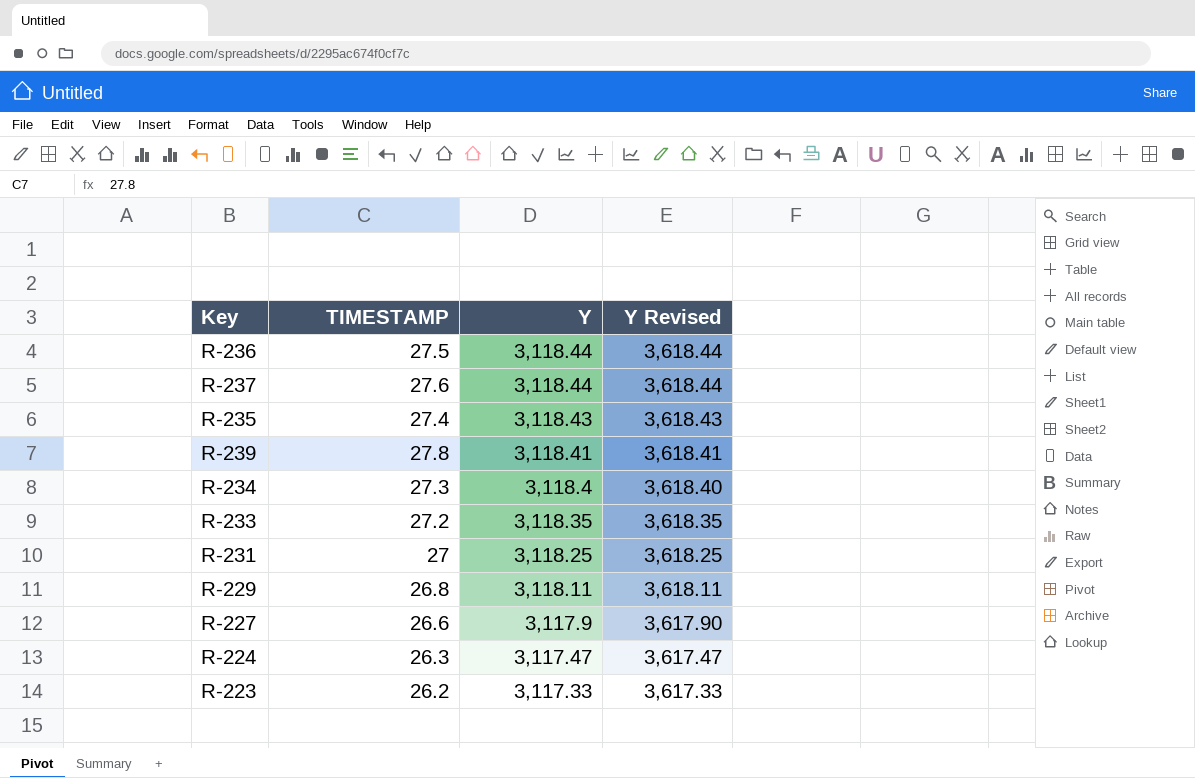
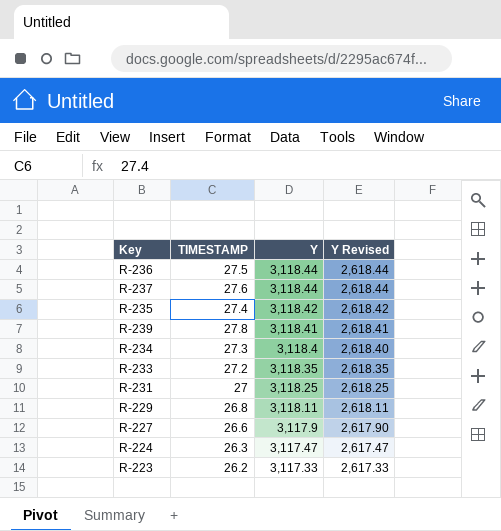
column Y Revised | formula: [Y] + 500 -> [Y] - 500
R-235 | Y: 3,118.43 -> 3,118.42

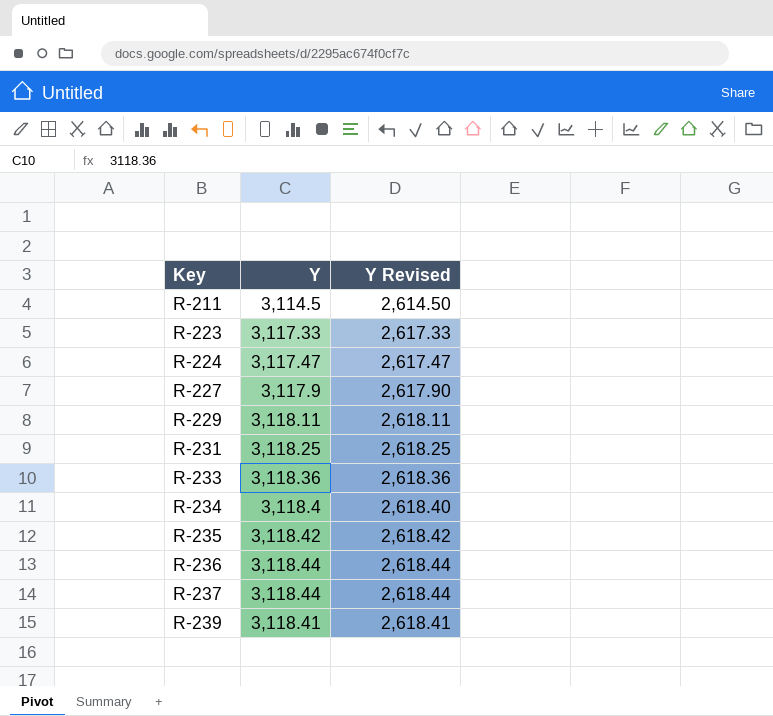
row order: Y descending -> Key ascending
column TIMESTAMP | position: 2 -> none
row R-211: none -> 3,114.5 | 2,614.50
R-233 | Y: 3,118.35 -> 3,118.36
R-233 | Y Revised: 2,618.35 -> 2,618.36

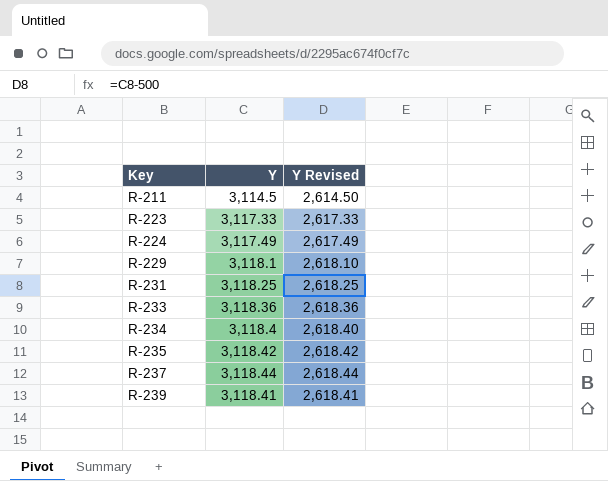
row R-227: 3,117.9 | 2,617.90 -> none
row R-236: 3,118.44 | 2,618.44 -> none
R-224 | Y: 3,117.47 -> 3,117.49
R-224 | Y Revised: 2,617.47 -> 2,617.49
R-229 | Y: 3,118.11 -> 3,118.1
R-229 | Y Revised: 2,618.11 -> 2,618.10

